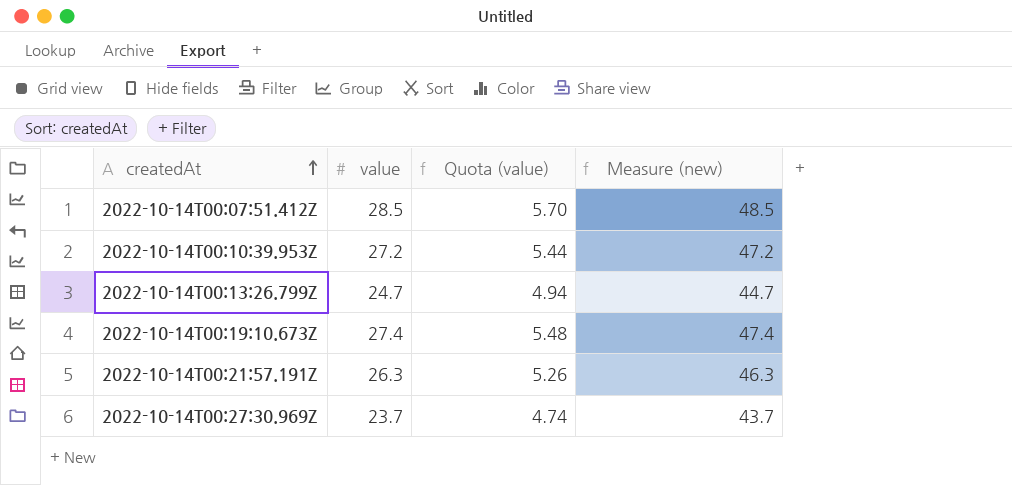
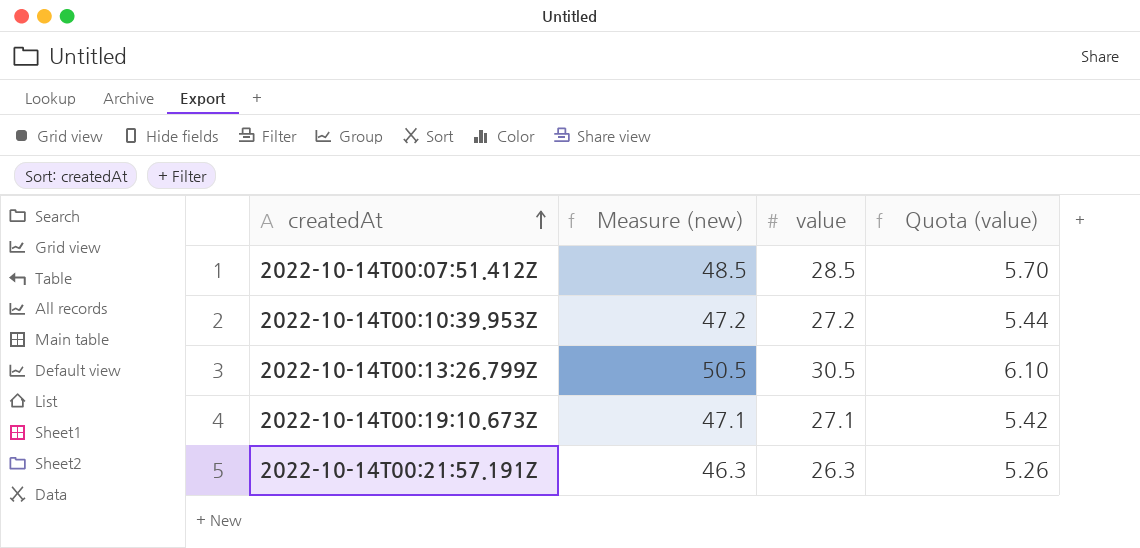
column Measure (new) | position: 4 -> 2
row 2022-10-14T00:27:30.969Z: 23.7 | 4.74 | 43.7 -> none
2022-10-14T00:13:26.799Z | Measure (new): 44.7 -> 50.5
2022-10-14T00:13:26.799Z | value: 24.7 -> 30.5
2022-10-14T00:13:26.799Z | Quota (value): 4.94 -> 6.10
2022-10-14T00:19:10.673Z | Measure (new): 47.4 -> 47.1
2022-10-14T00:19:10.673Z | value: 27.4 -> 27.1
2022-10-14T00:19:10.673Z | Quota (value): 5.48 -> 5.42

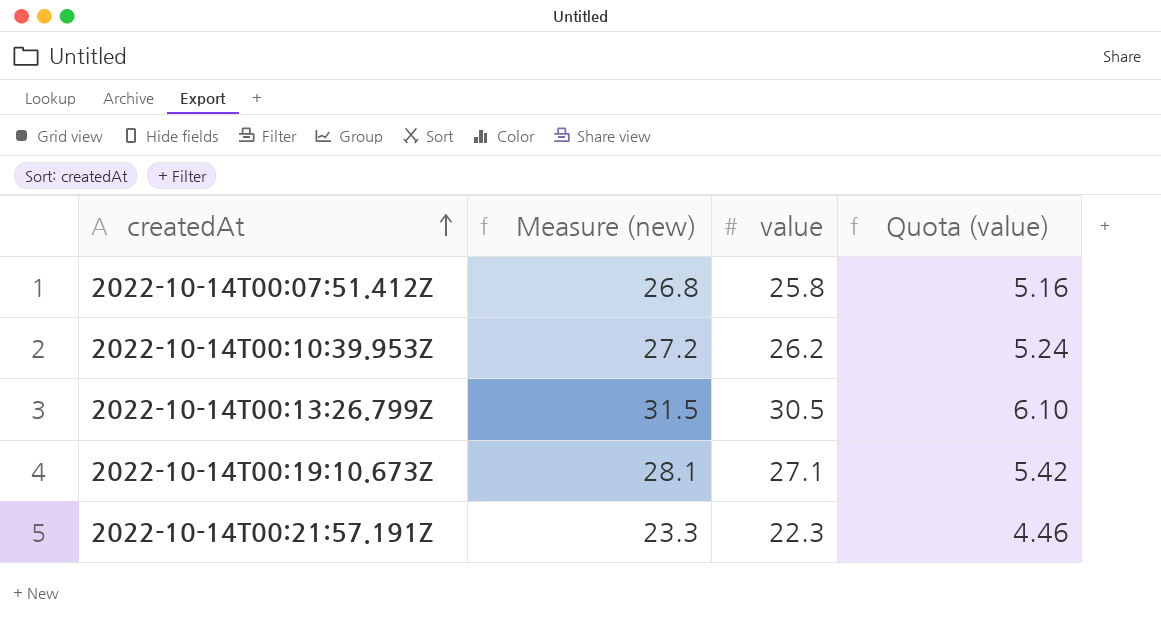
column Measure (new) | formula: [value] + 20 -> [value] + 1
2022-10-14T00:07:51.412Z | value: 28.5 -> 25.8
2022-10-14T00:07:51.412Z | Quota (value): 5.70 -> 5.16
2022-10-14T00:10:39.953Z | value: 27.2 -> 26.2
2022-10-14T00:10:39.953Z | Quota (value): 5.44 -> 5.24
2022-10-14T00:21:57.191Z | value: 26.3 -> 22.3
2022-10-14T00:21:57.191Z | Quota (value): 5.26 -> 4.46

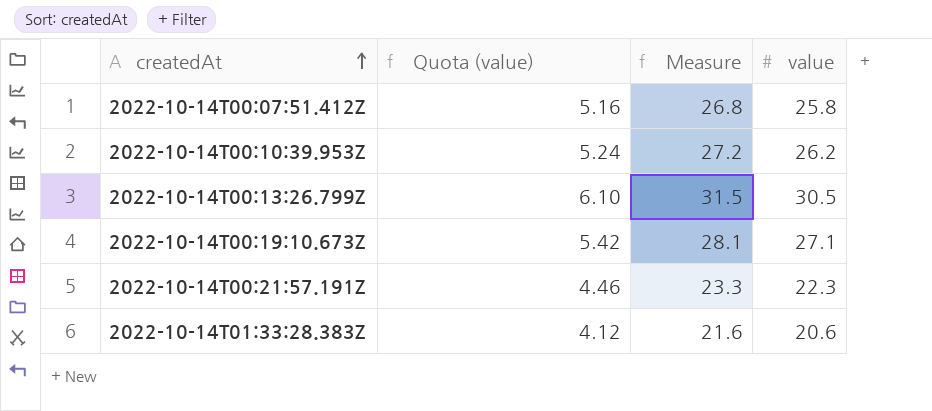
column Quota (value) | position: 4 -> 2
column name: Measure (new) -> Measure
row 2022-10-14T01:33:28.383Z: none -> 4.12 | 21.6 | 20.6

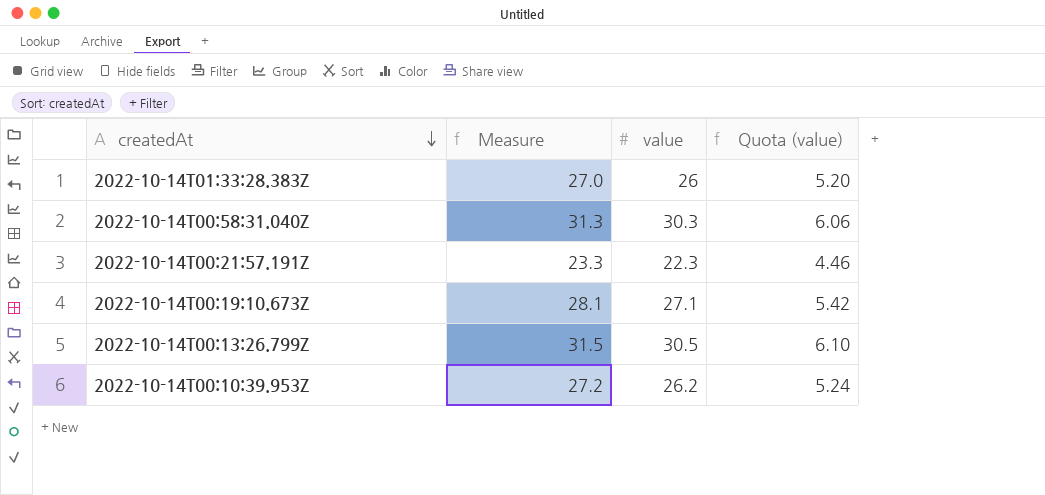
row order: createdAt ascending -> createdAt descending
column Quota (value) | position: 2 -> 4
row 2022-10-14T00:07:51.412Z: 5.16 | 26.8 | 25.8 -> none
2022-10-14T01:33:28.383Z | Measure: 21.6 -> 27.0
2022-10-14T01:33:28.383Z | value: 20.6 -> 26
2022-10-14T01:33:28.383Z | Quota (value): 4.12 -> 5.20
row 2022-10-14T00:58:31.040Z: none -> 31.3 | 30.3 | 6.06

